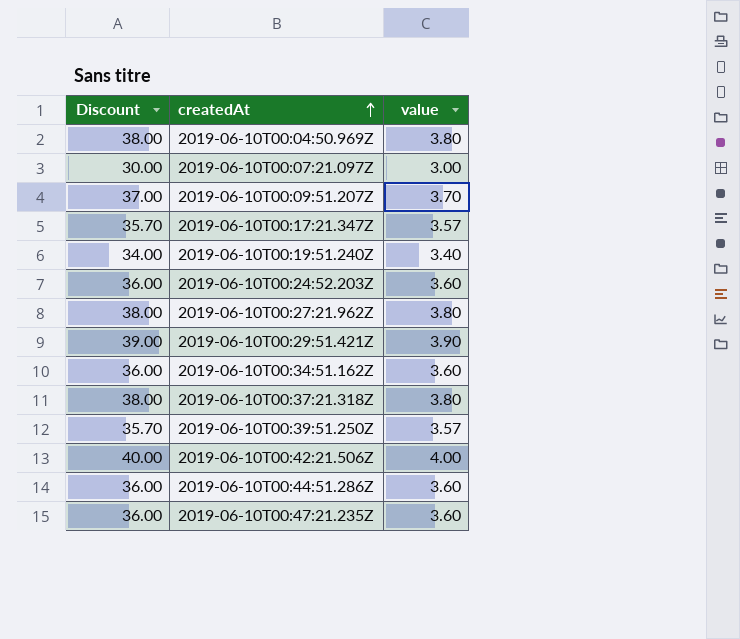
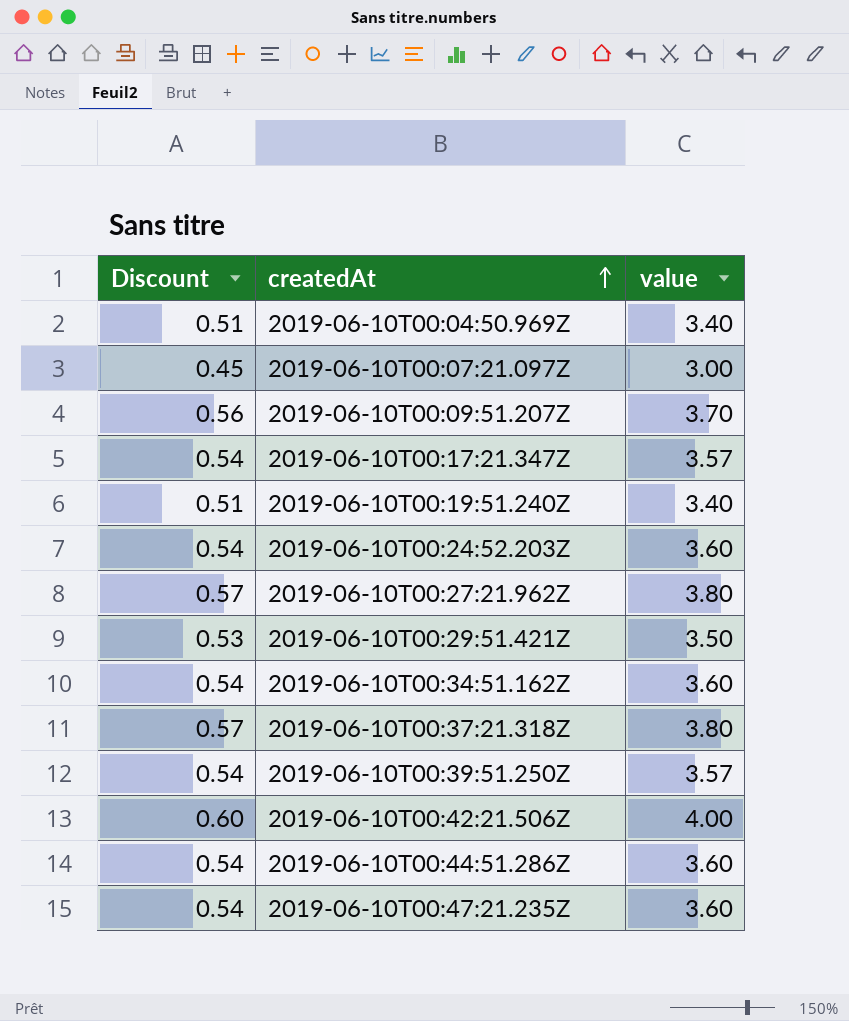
column Discount | formula: [value] * 10 -> [value] * 0.15
2019-06-10T00:04:50.969Z | value: 3.80 -> 3.40
2019-06-10T00:29:51.421Z | value: 3.90 -> 3.50

